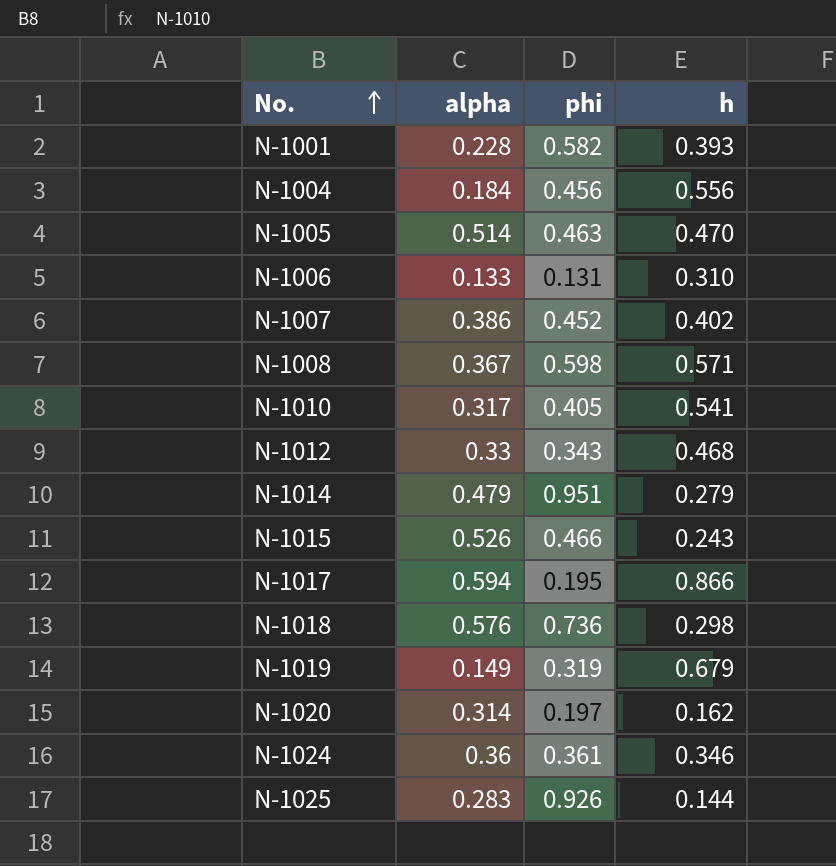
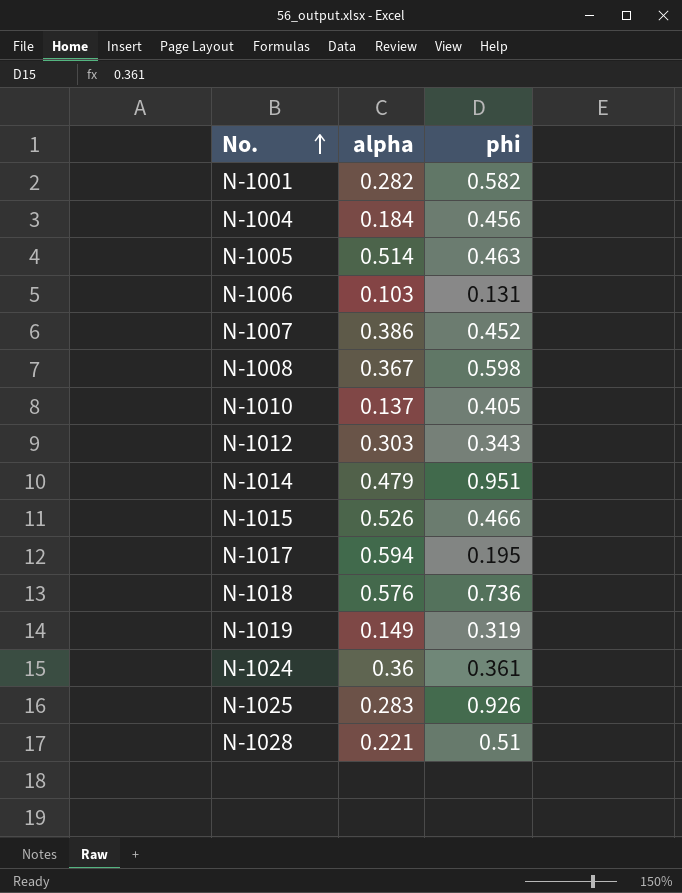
column h | position: 4 -> none
row N-1020: 0.314 | 0.197 | 0.162 -> none
N-1001 | alpha: 0.228 -> 0.282
N-1006 | alpha: 0.133 -> 0.103
N-1010 | alpha: 0.317 -> 0.137
N-1012 | alpha: 0.33 -> 0.303
row N-1028: none -> 0.221 | 0.51

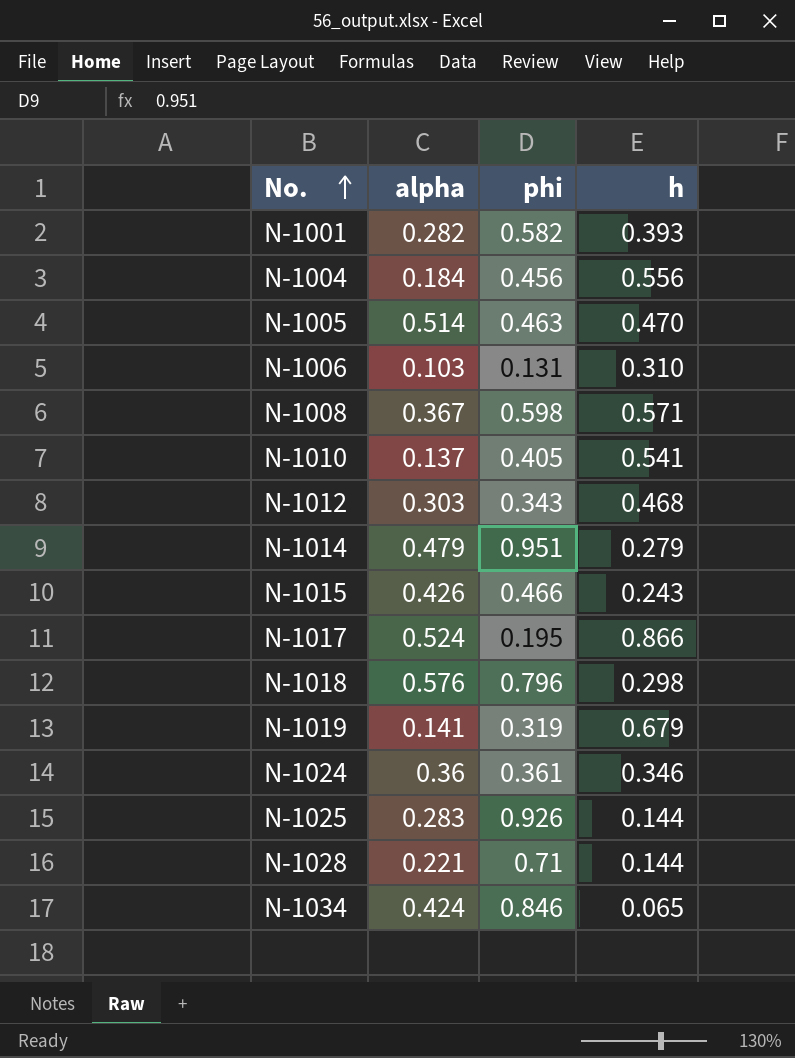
column h | position: none -> 4
row N-1007: 0.386 | 0.452 -> none
N-1015 | alpha: 0.526 -> 0.426
N-1017 | alpha: 0.594 -> 0.524
N-1018 | phi: 0.736 -> 0.796
N-1019 | alpha: 0.149 -> 0.141
N-1028 | phi: 0.51 -> 0.71
row N-1034: none -> 0.424 | 0.846 | 0.065

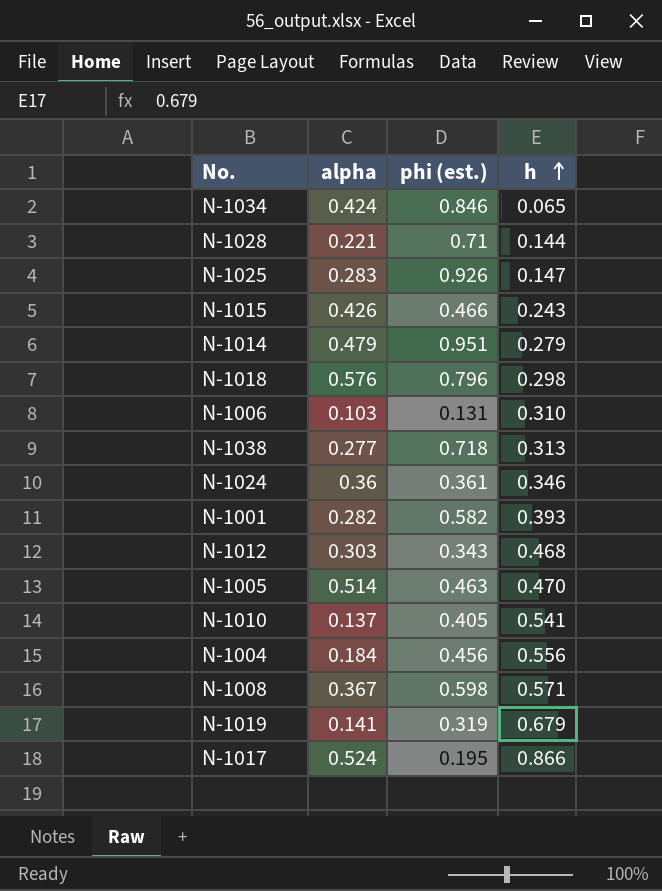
row order: No. ascending -> h ascending
column name: phi -> phi (est.)
N-1025 | h: 0.144 -> 0.147
row N-1038: none -> 0.277 | 0.718 | 0.313

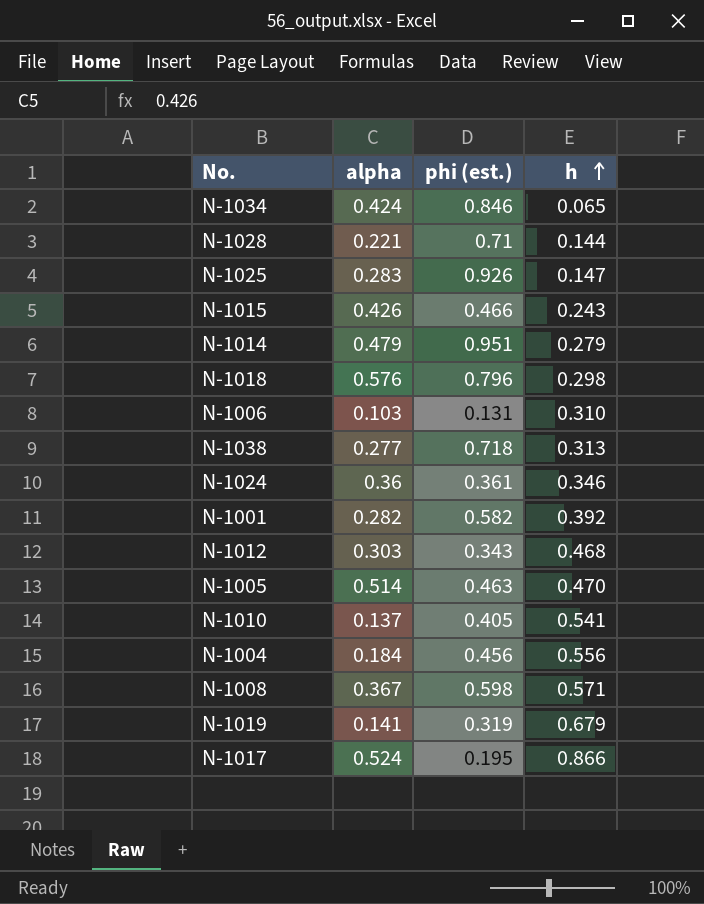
N-1001 | h: 0.393 -> 0.392

